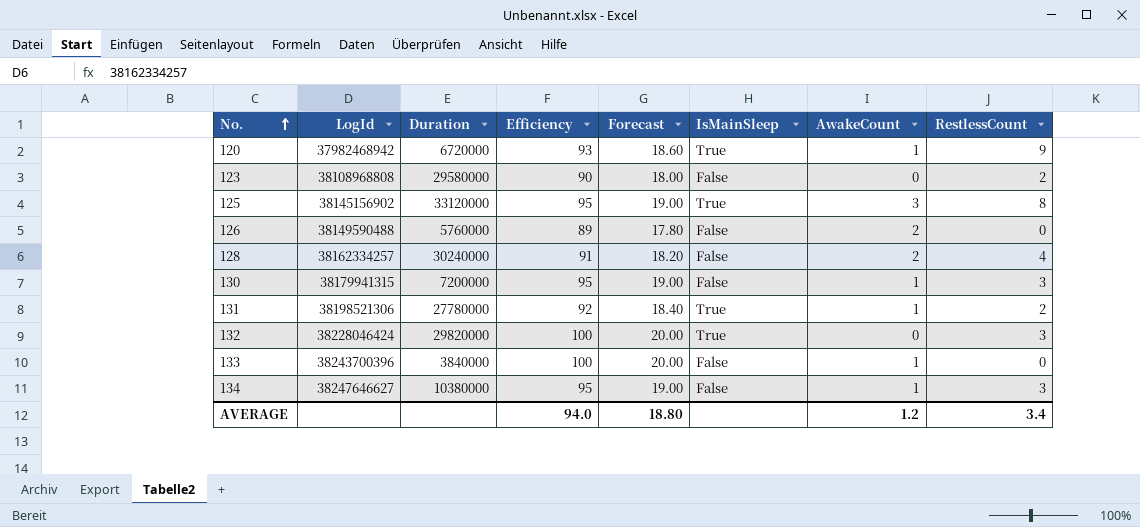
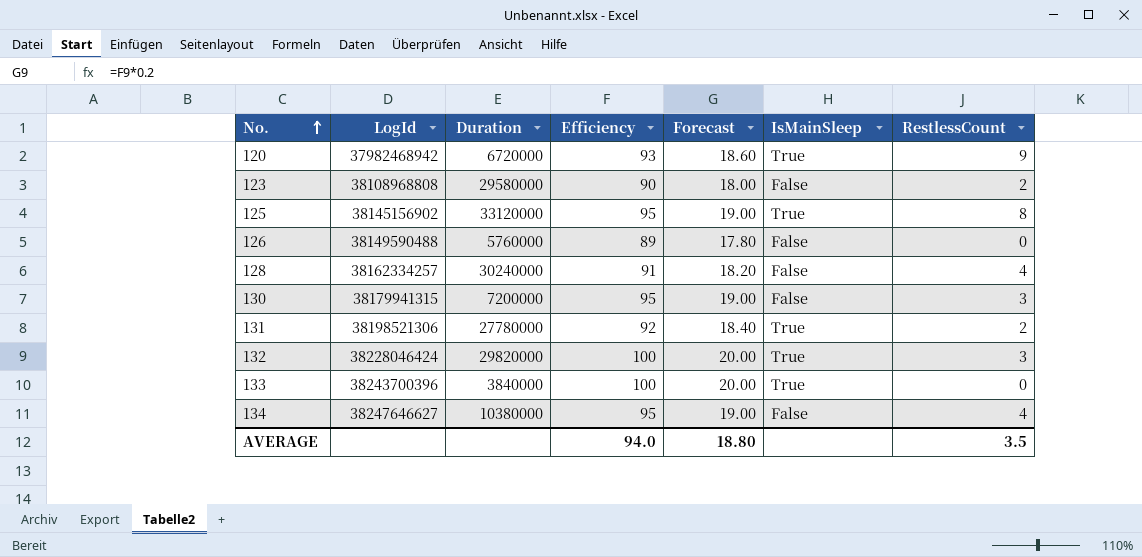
column AwakeCount | position: 7 -> none
133 | IsMainSleep: False -> True
134 | RestlessCount: 3 -> 4
AVERAGE | RestlessCount: 3.4 -> 3.5

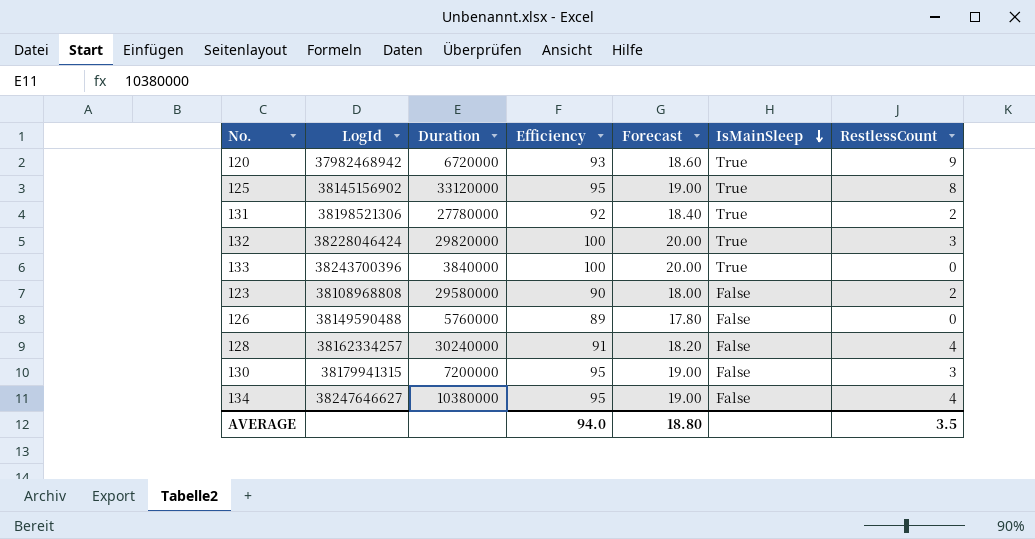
row order: No. ascending -> IsMainSleep descending

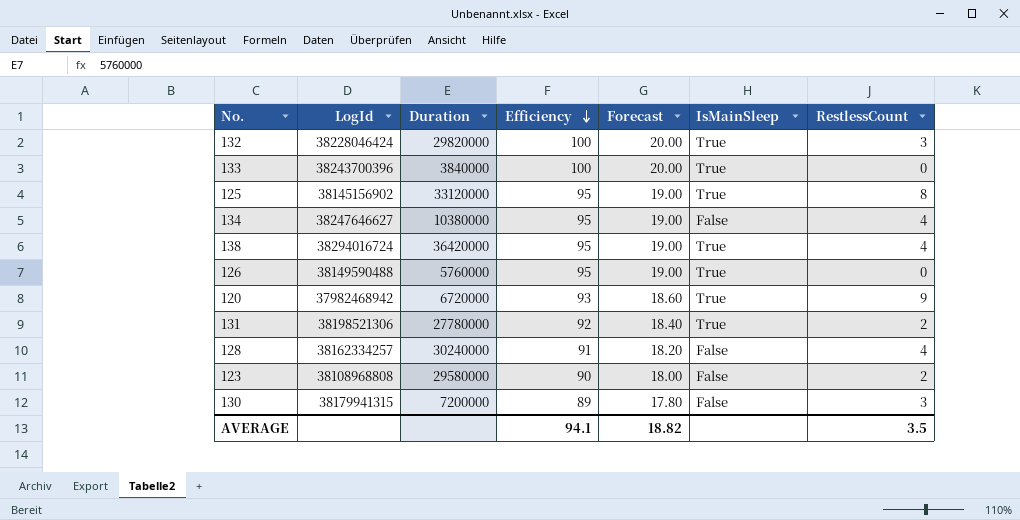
row order: IsMainSleep descending -> Efficiency descending
row 138: none -> 38294016724 | 36420000 | 95 | 19.00 | True | 4
126 | Efficiency: 89 -> 95
126 | Forecast: 17.80 -> 19.00
126 | IsMainSleep: False -> True
130 | Efficiency: 95 -> 89
130 | Forecast: 19.00 -> 17.80
AVERAGE | Efficiency: 94.0 -> 94.1
AVERAGE | Forecast: 18.80 -> 18.82

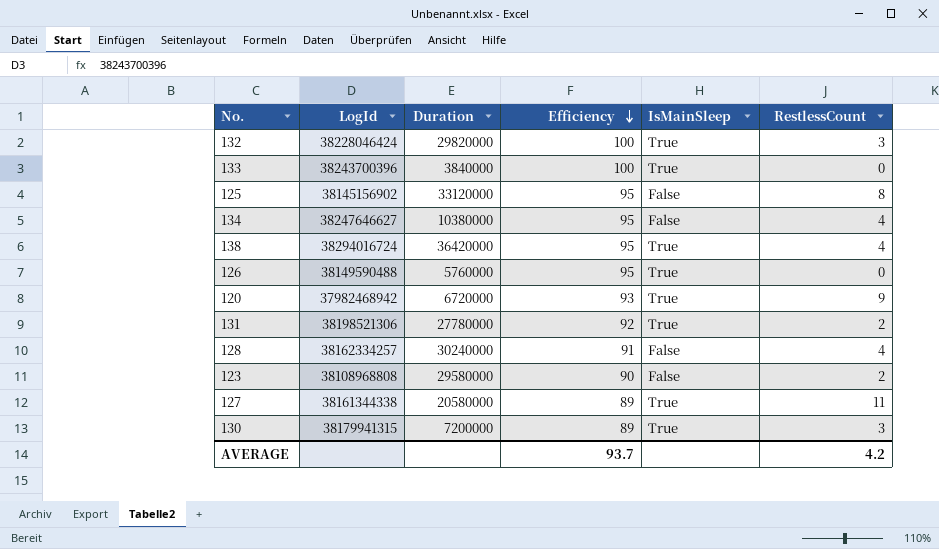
column Forecast | formula: [Efficiency] * 0.2 -> none
125 | IsMainSleep: True -> False
row 127: none -> 38161344338 | 20580000 | 89 | True | 11
130 | IsMainSleep: False -> True
AVERAGE | Efficiency: 94.1 -> 93.7
AVERAGE | RestlessCount: 3.5 -> 4.2

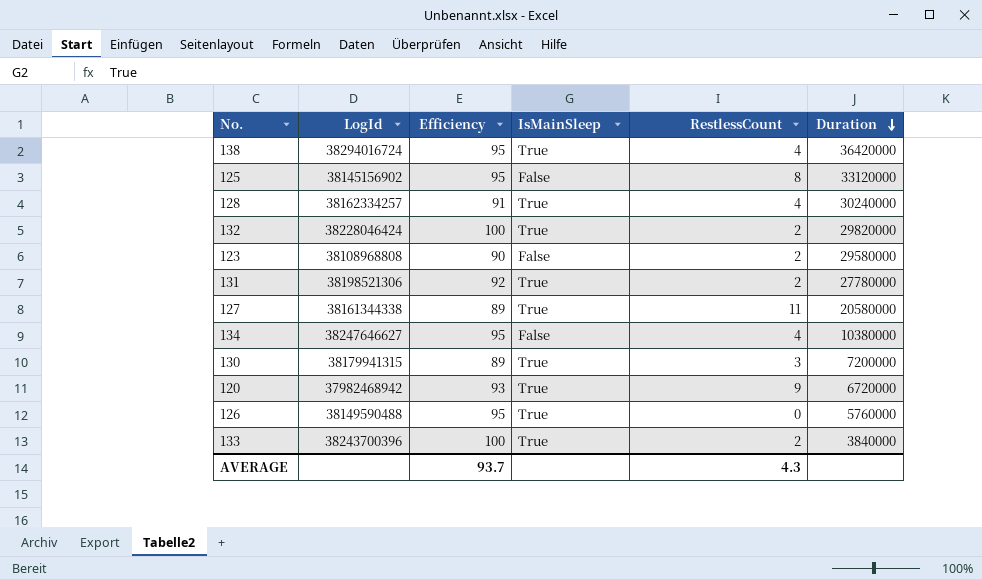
row order: Efficiency descending -> Duration descending
column Duration | position: 3 -> 6
128 | IsMainSleep: False -> True
132 | RestlessCount: 3 -> 2
133 | RestlessCount: 0 -> 2
AVERAGE | RestlessCount: 4.2 -> 4.3

